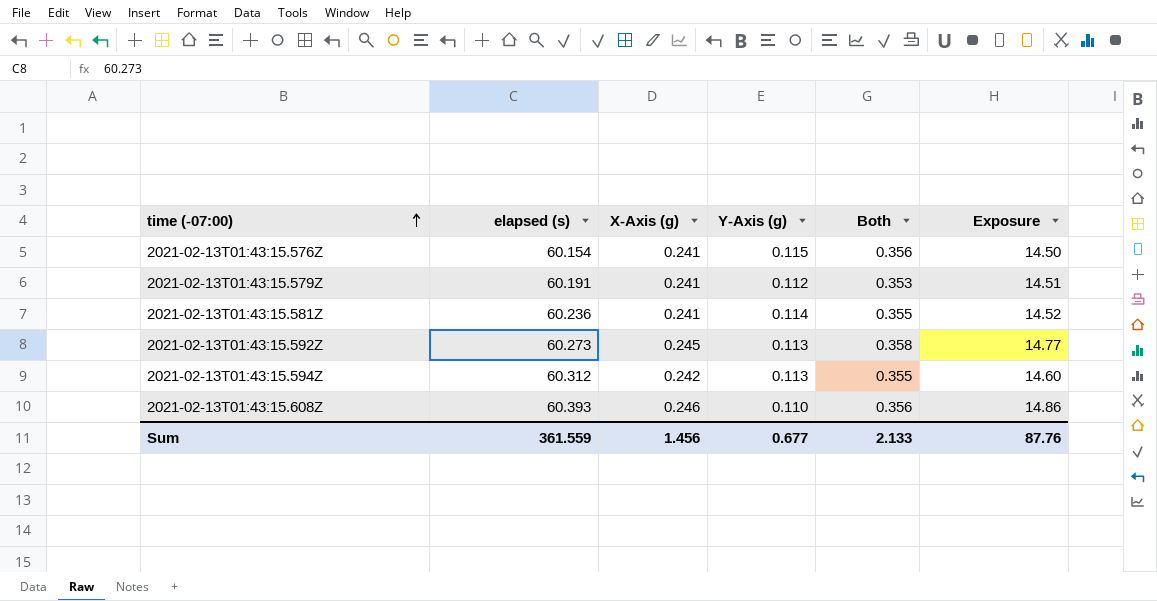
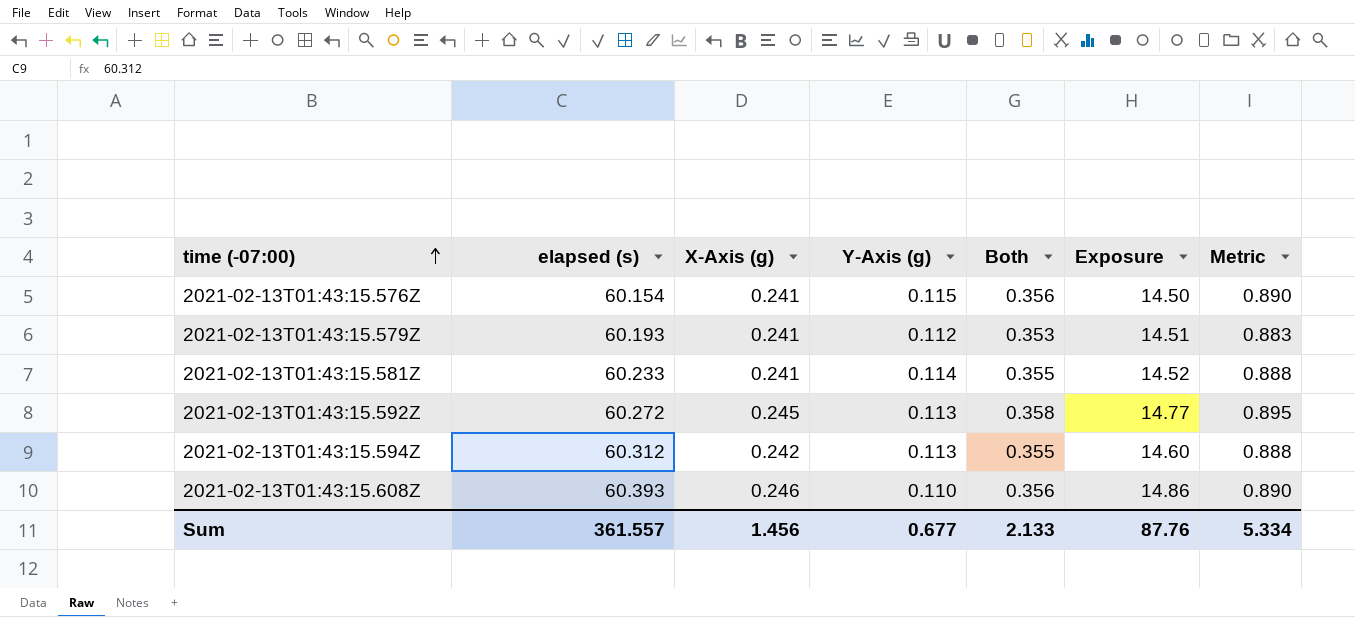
column Metric | formula: none -> [Both] * 2.5
2021-02-13T01:43:15.579Z | elapsed (s): 60.191 -> 60.193
2021-02-13T01:43:15.581Z | elapsed (s): 60.236 -> 60.233
2021-02-13T01:43:15.592Z | elapsed (s): 60.273 -> 60.272
Sum | elapsed (s): 361.559 -> 361.557

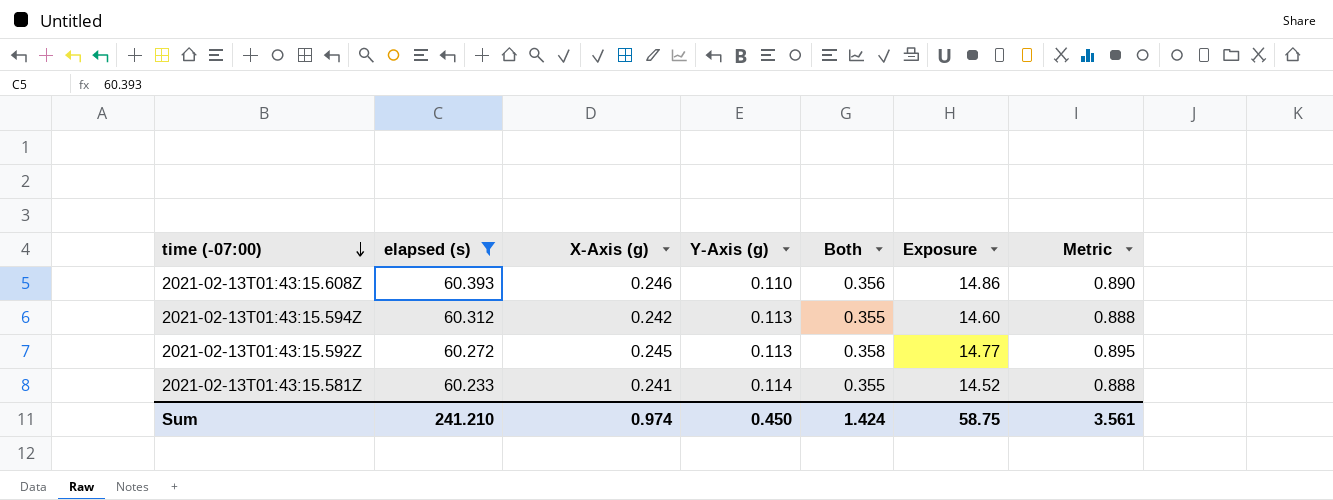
filter: none -> elapsed (s) >= 60.233
row order: time (-07:00) ascending -> time (-07:00) descending
Sum | elapsed (s): 361.557 -> 241.210
Sum | X-Axis (g): 1.456 -> 0.974
Sum | Y-Axis (g): 0.677 -> 0.450
Sum | Both: 2.133 -> 1.424
Sum | Exposure: 87.76 -> 58.75
Sum | Metric: 5.334 -> 3.561

